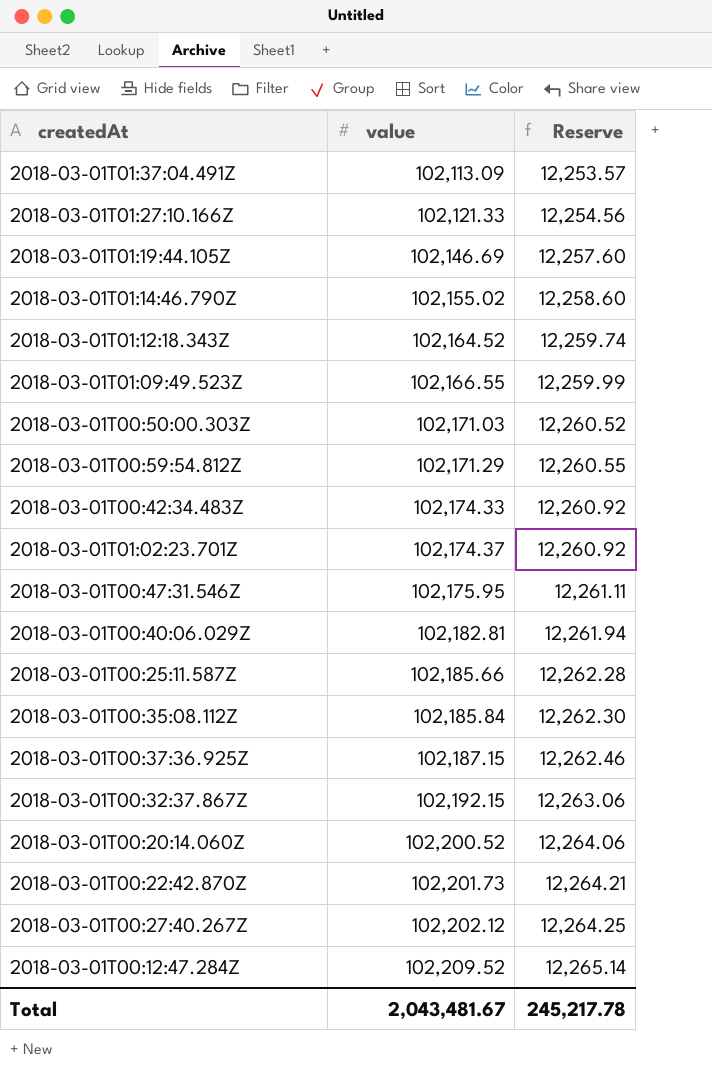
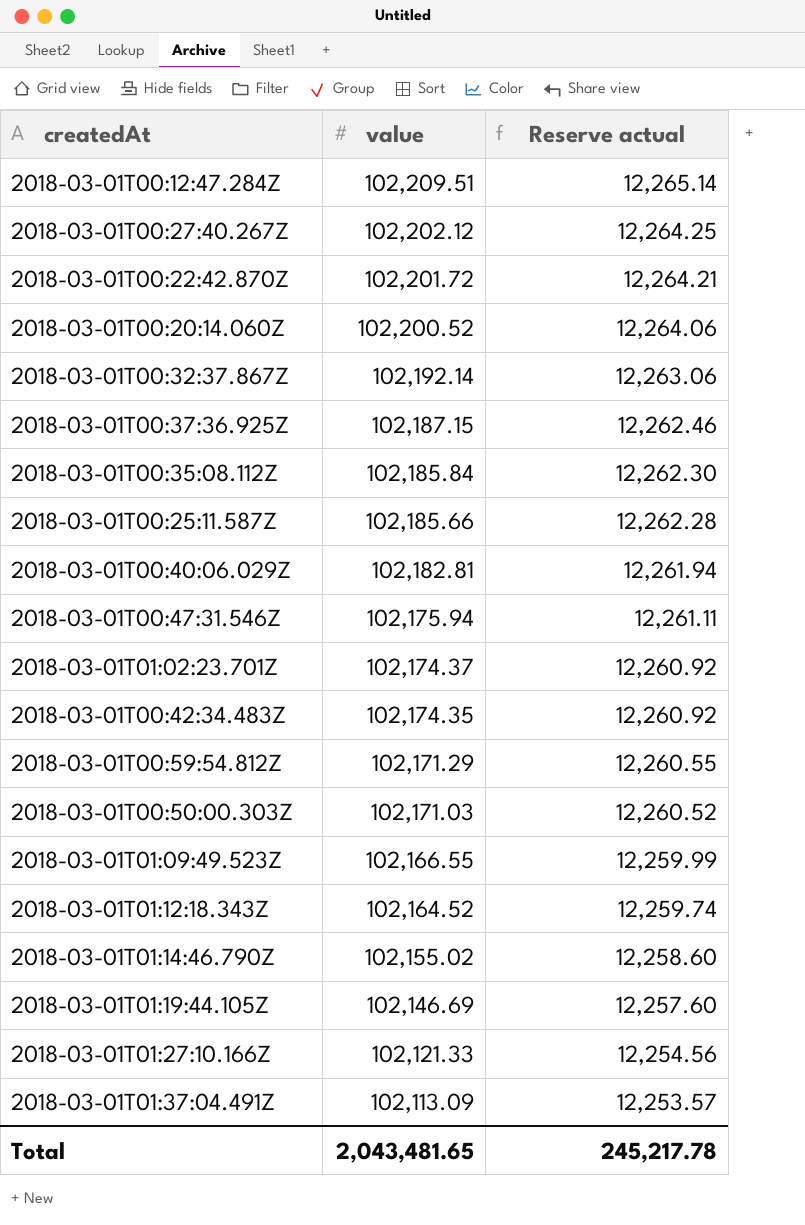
row order: value ascending -> value descending
column name: Reserve -> Reserve actual
2018-03-01T00:12:47.284Z | value: 102,209.52 -> 102,209.51
2018-03-01T00:22:42.870Z | value: 102,201.73 -> 102,201.72
2018-03-01T00:32:37.867Z | value: 102,192.15 -> 102,192.14
2018-03-01T00:47:31.546Z | value: 102,175.95 -> 102,175.94
2018-03-01T00:42:34.483Z | value: 102,174.33 -> 102,174.35
Total | value: 2,043,481.67 -> 2,043,481.65

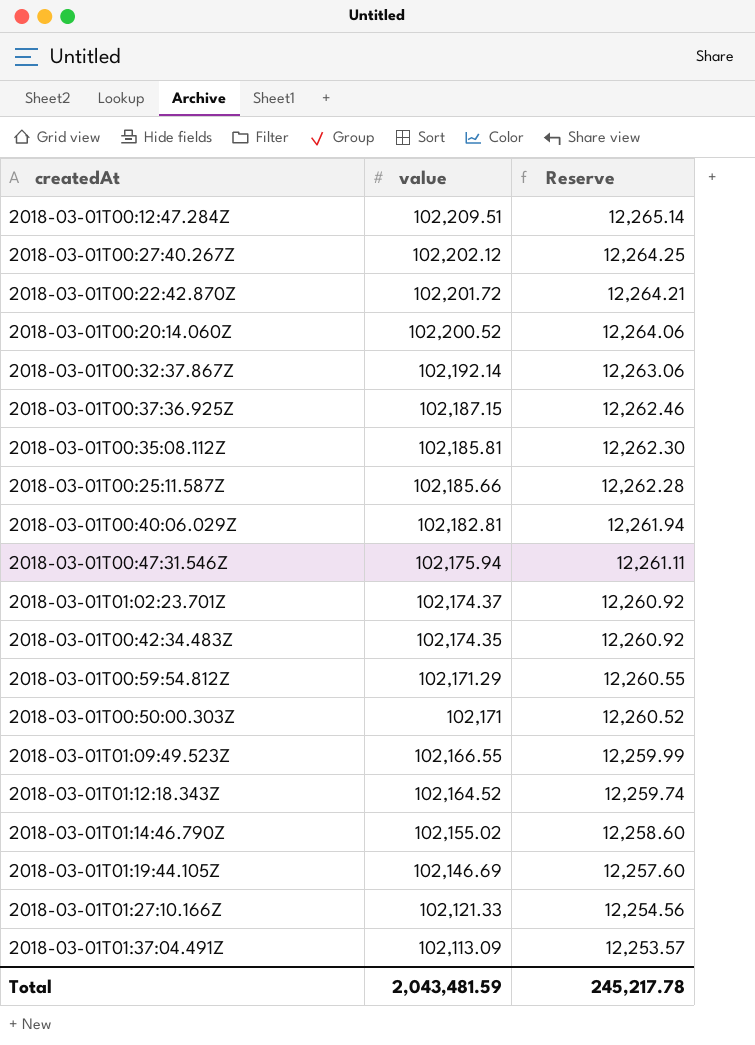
column name: Reserve actual -> Reserve
2018-03-01T00:35:08.112Z | value: 102,185.84 -> 102,185.81
2018-03-01T00:50:00.303Z | value: 102,171.03 -> 102,171
Total | value: 2,043,481.65 -> 2,043,481.59

